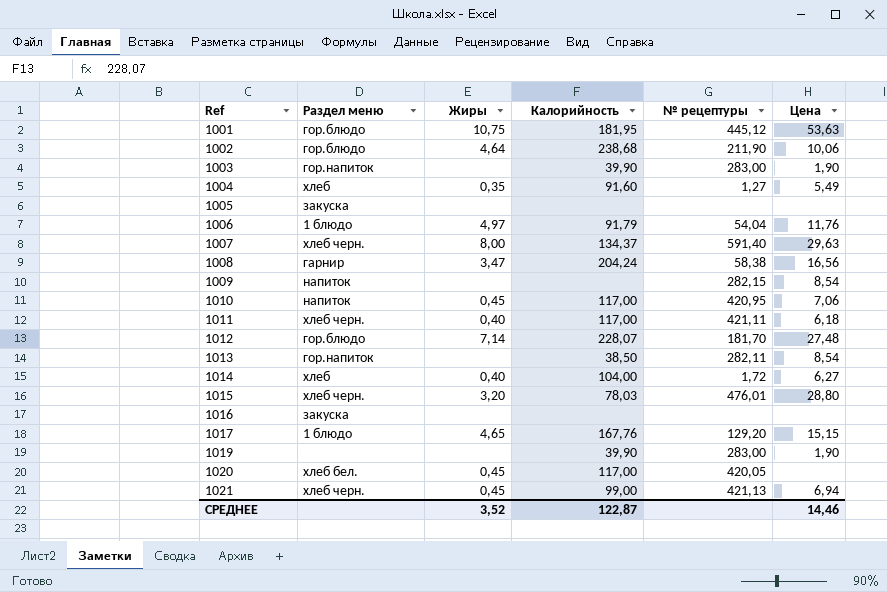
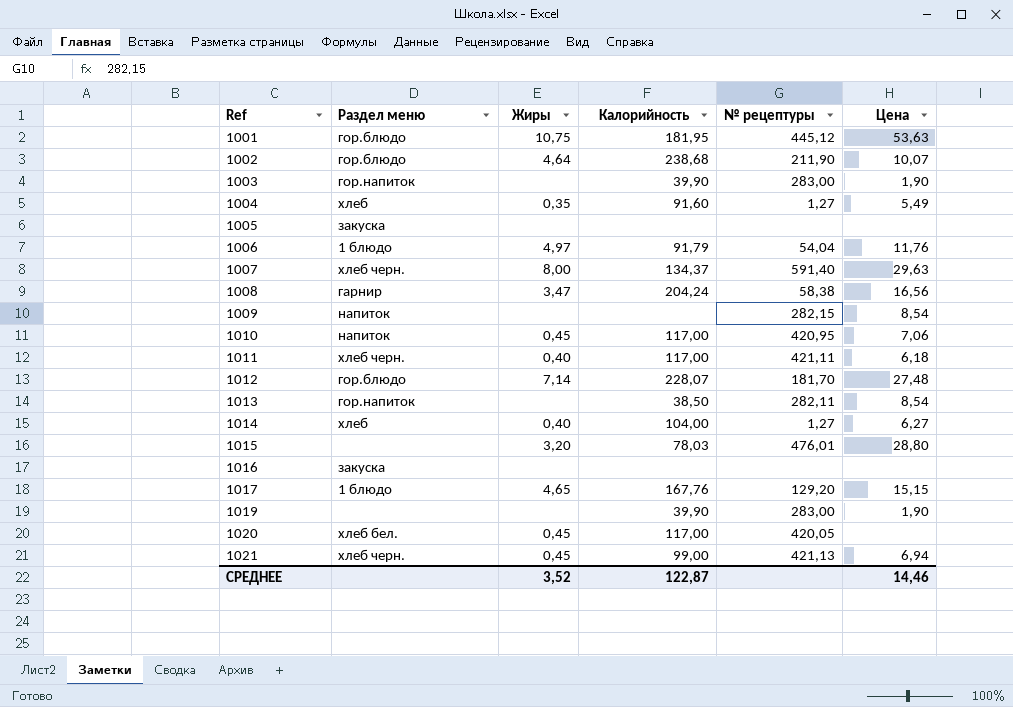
1002 | Цена: 10,06 -> 10,07
1014 | № рецептуры: 1,72 -> 1,27
1015 | Раздел меню: хлеб черн. -> none

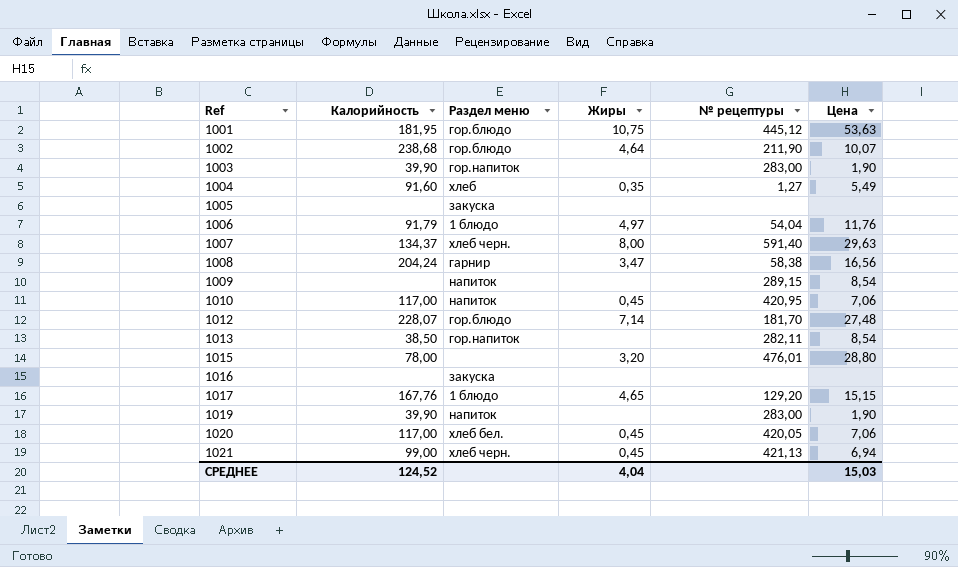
column Калорийность | position: 4 -> 2
row 1011: хлеб черн. | 0,40 | 117,00 | 421,11 | 6,18 -> none
row 1014: хлеб | 0,40 | 104,00 | 1,27 | 6,27 -> none
1009 | № рецептуры: 282,15 -> 289,15
1015 | Калорийность: 78,03 -> 78,00
1019 | Раздел меню: none -> напиток
1020 | Цена: none -> 7,06
СРЕДНЕЕ | Калорийность: 122,87 -> 124,52
СРЕДНЕЕ | Жиры: 3,52 -> 4,04
СРЕДНЕЕ | Цена: 14,46 -> 15,03

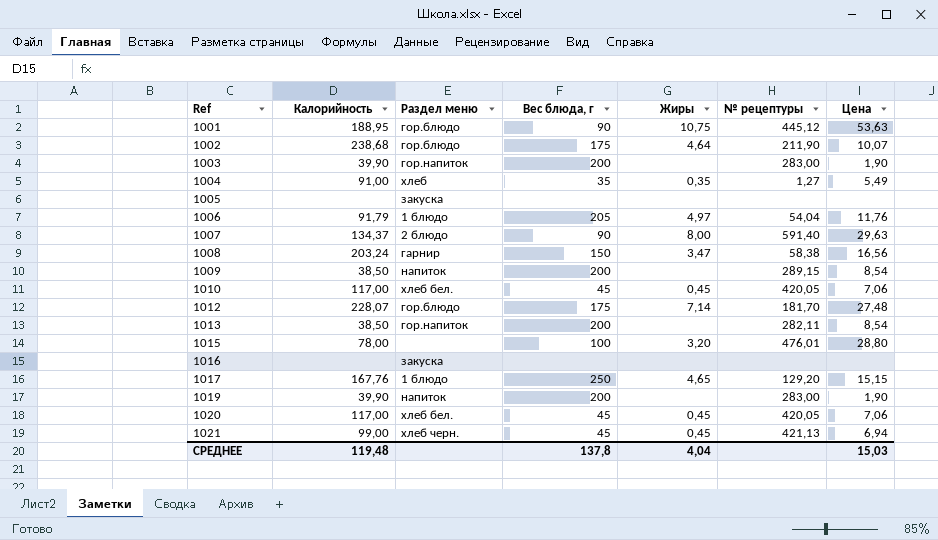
column Вес блюда, г | position: none -> 4
1001 | Калорийность: 181,95 -> 188,95
1004 | Калорийность: 91,60 -> 91,00
1007 | Раздел меню: хлеб черн. -> 2 блюдо
1008 | Калорийность: 204,24 -> 203,24
1009 | Калорийность: none -> 38,50
1010 | Раздел меню: напиток -> хлеб бел.
1010 | № рецептуры: 420,95 -> 420,05
СРЕДНЕЕ | Калорийность: 124,52 -> 119,48

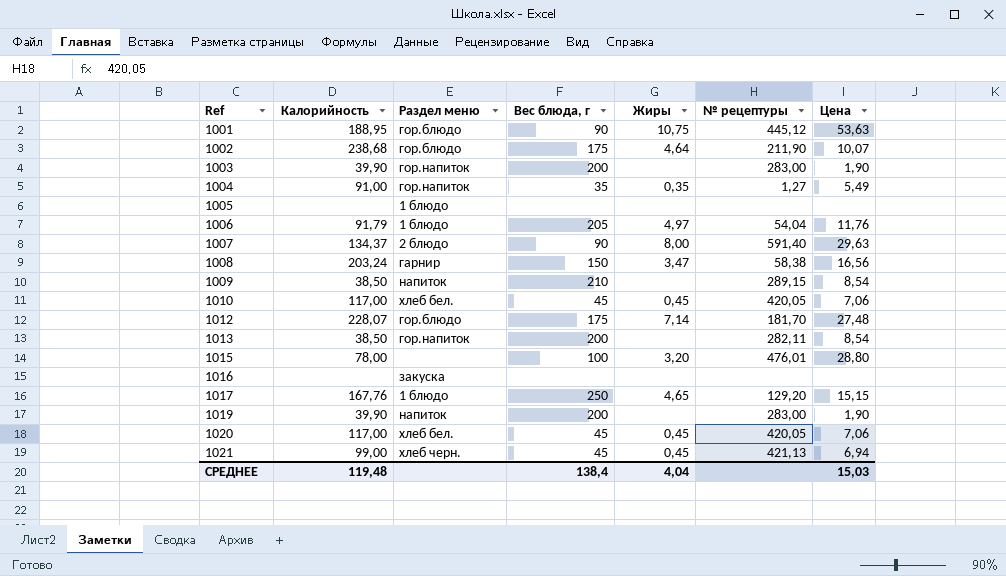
1004 | Раздел меню: хлеб -> гор.напиток
1005 | Раздел меню: закуска -> 1 блюдо
1009 | Вес блюда, г: 200 -> 210
СРЕДНЕЕ | Вес блюда, г: 137,8 -> 138,4

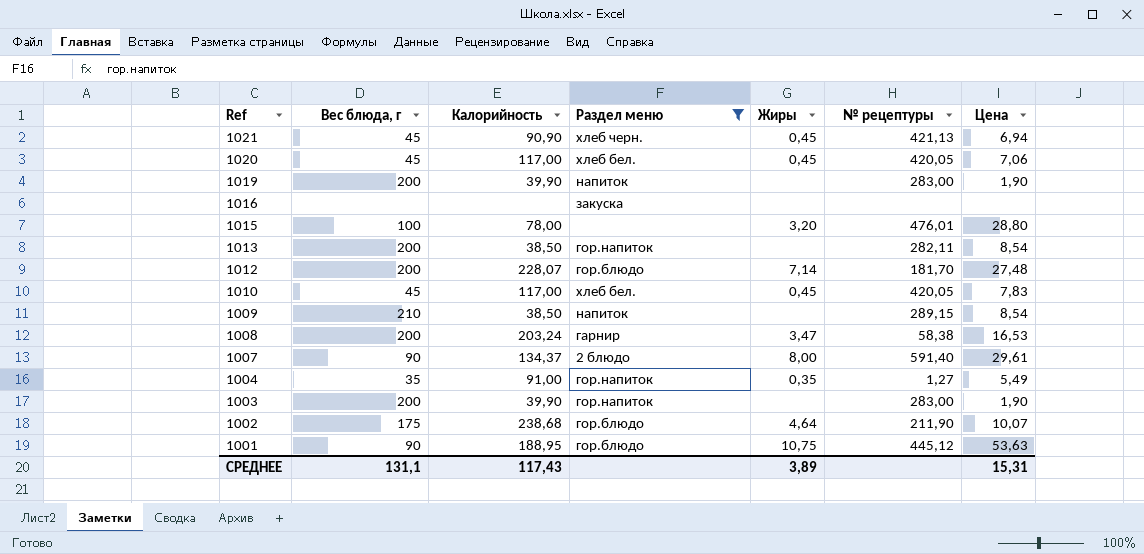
filter: none -> Раздел меню != 1 блюдо
row order: Ref ascending -> Ref descending
column Вес блюда, г | position: 4 -> 2
1021 | Калорийность: 99,00 -> 90,90
1012 | Вес блюда, г: 175 -> 200
1010 | Цена: 7,06 -> 7,83
1008 | Вес блюда, г: 150 -> 200
1008 | Цена: 16,56 -> 16,53
1007 | Цена: 29,63 -> 29,61
СРЕДНЕЕ | Вес блюда, г: 138,4 -> 131,1
СРЕДНЕЕ | Калорийность: 119,48 -> 117,43
СРЕДНЕЕ | Жиры: 4,04 -> 3,89
СРЕДНЕЕ | Цена: 15,03 -> 15,31

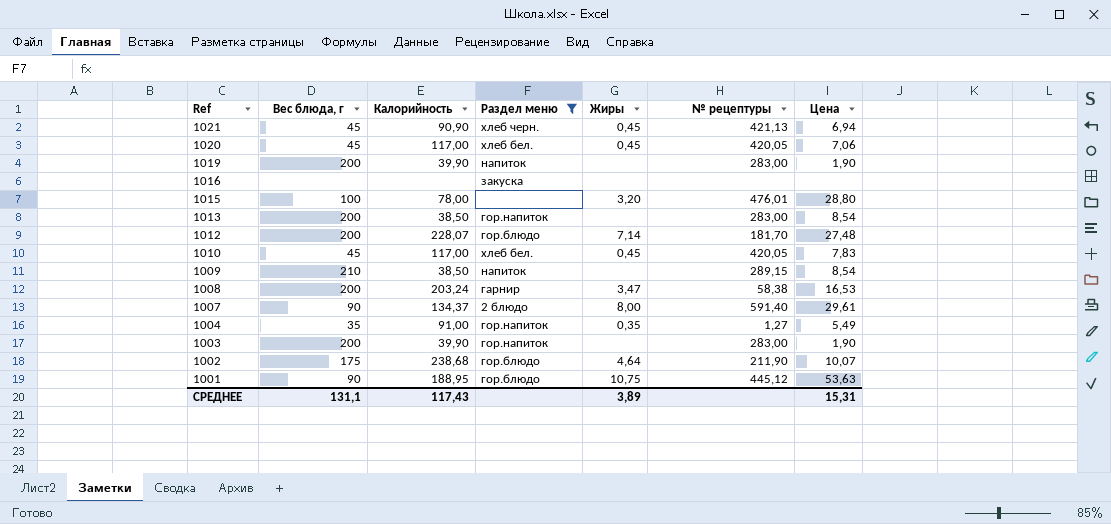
1013 | № рецептуры: 282,11 -> 283,00

